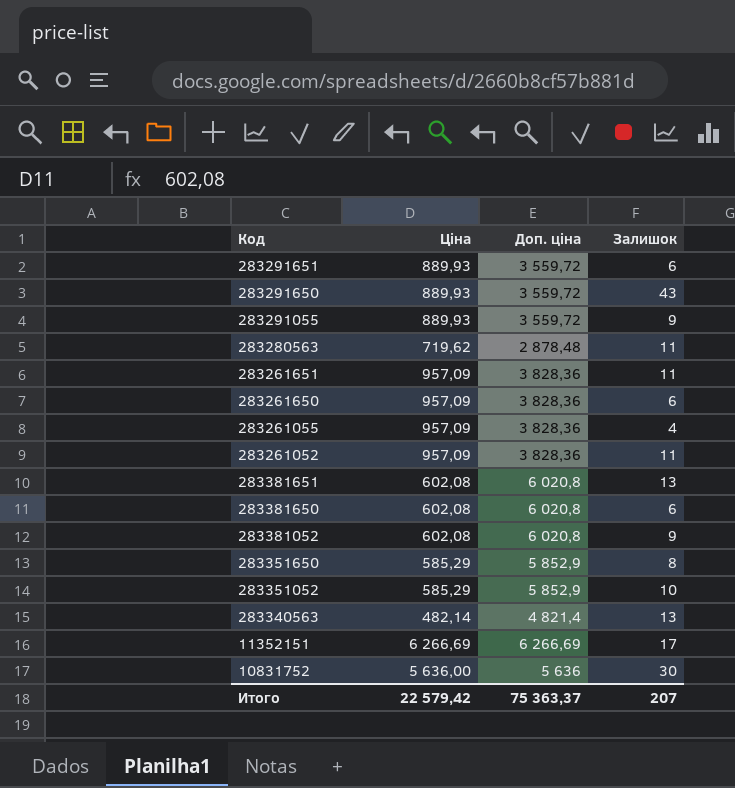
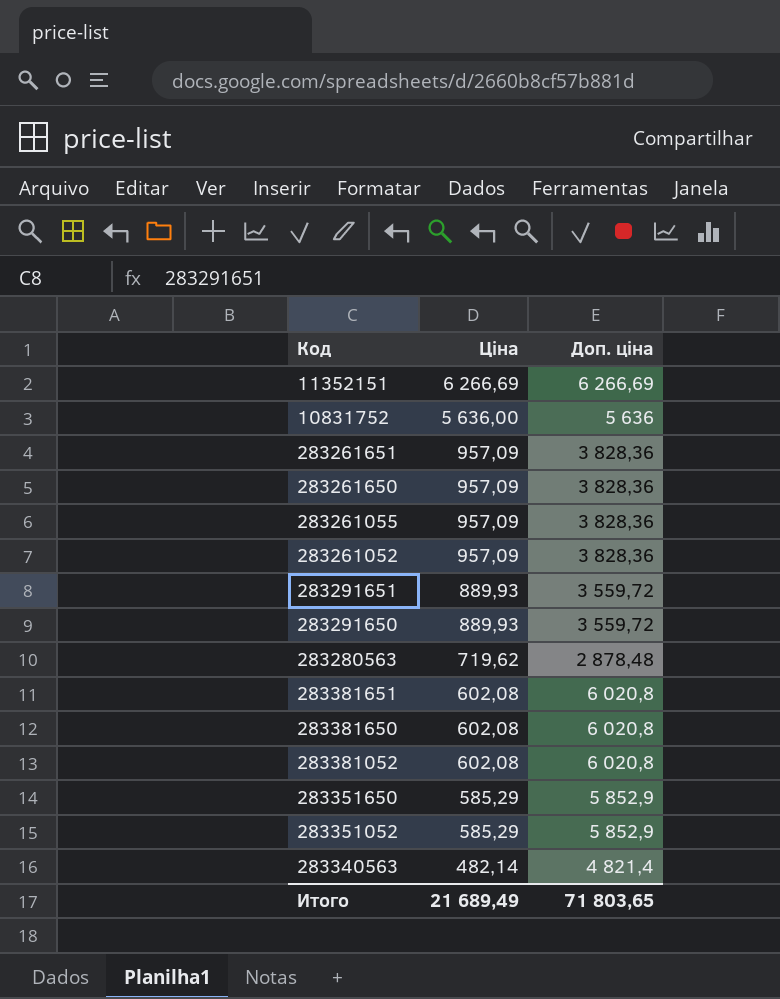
row order: none -> Ціна descending
column Залишок | position: 4 -> none
row 283291055: 889,93 | 3 559,72 | 9 -> none
Итого | Ціна: 22 579,42 -> 21 689,49
Итого | Доп. ціна: 75 363,37 -> 71 803,65

